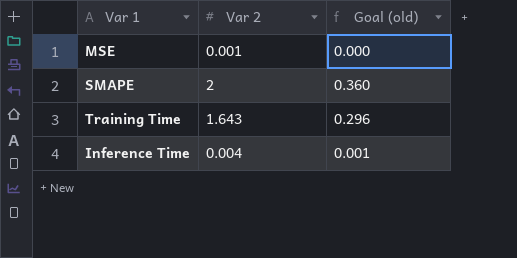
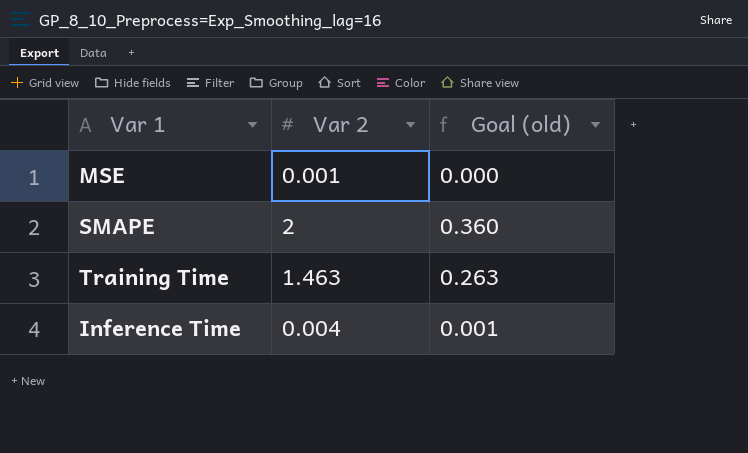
Training Time | Var 2: 1.643 -> 1.463
Training Time | Goal (old): 0.296 -> 0.263

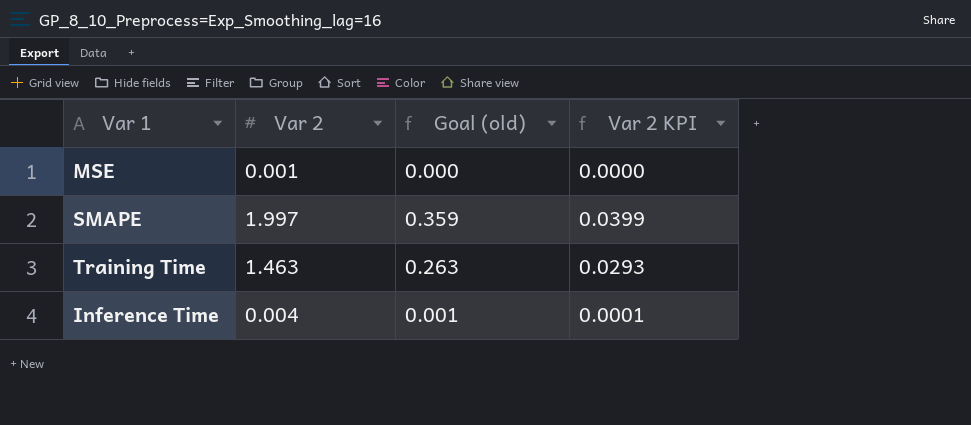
column Var 2 KPI | formula: none -> [Var 2] * 0.02
SMAPE | Var 2: 2 -> 1.997
SMAPE | Goal (old): 0.360 -> 0.359

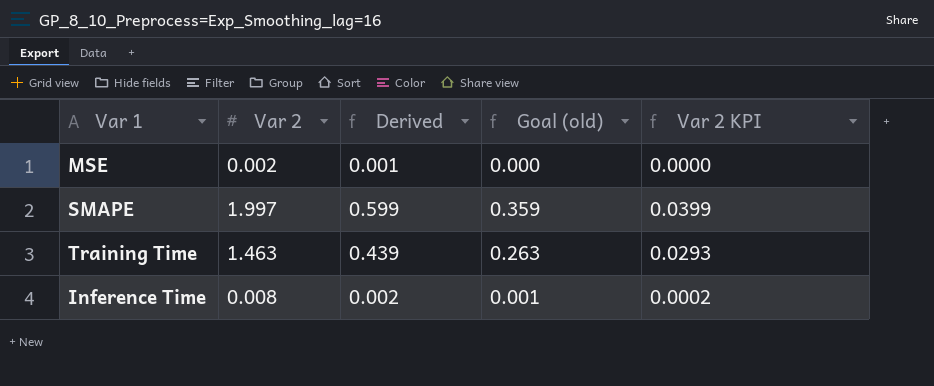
column Derived | formula: none -> [Var 2] * 0.3
MSE | Var 2: 0.001 -> 0.002
Inference Time | Var 2: 0.004 -> 0.008
Inference Time | Var 2 KPI: 0.0001 -> 0.0002

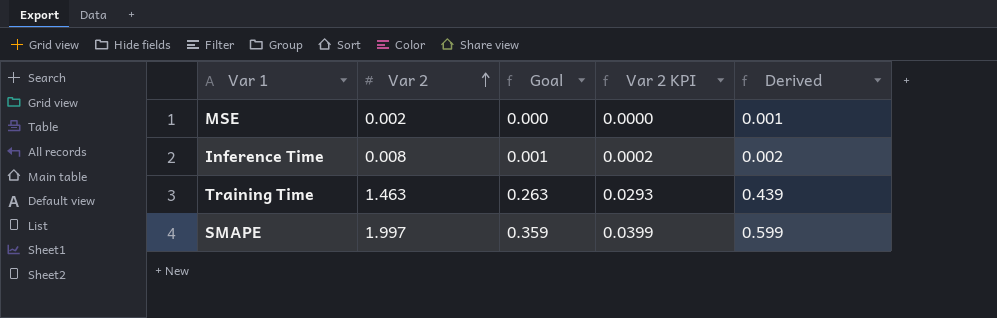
row order: none -> Var 2 ascending
column name: Goal (old) -> Goal
column Derived | position: 3 -> 5

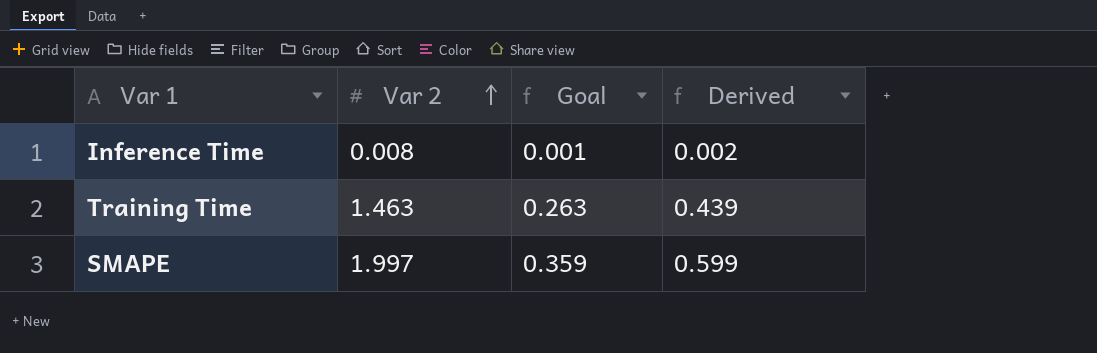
column Var 2 KPI | formula: [Var 2] * 0.02 -> none
row MSE: 0.002 | 0.000 | 0.0000 | 0.001 -> none

